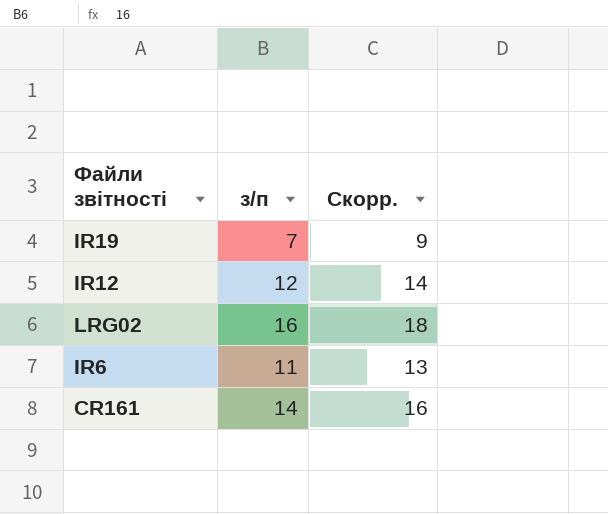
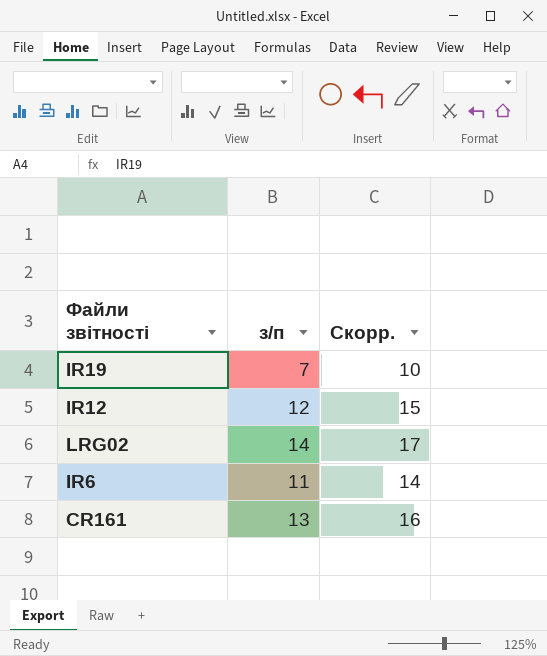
column Скорр. | formula: [з/п] + 2 -> [з/п] + 3
LRG02 | з/п: 16 -> 14
CR161 | з/п: 14 -> 13

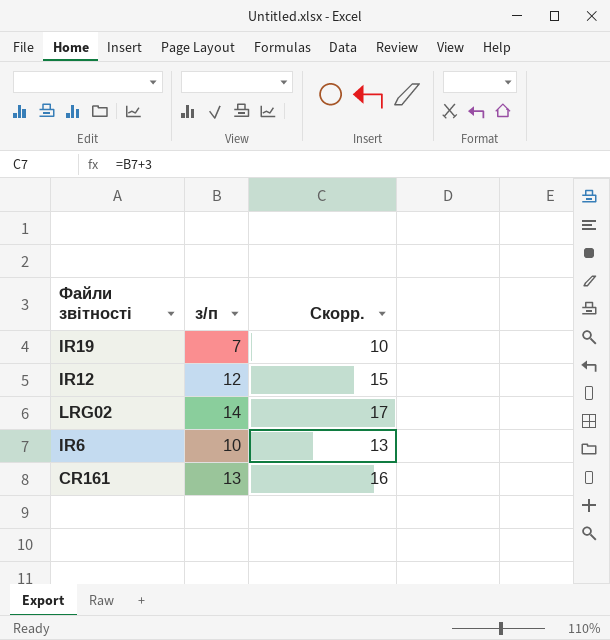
IR6 | з/п: 11 -> 10
IR6 | Скорр.: 14 -> 13

